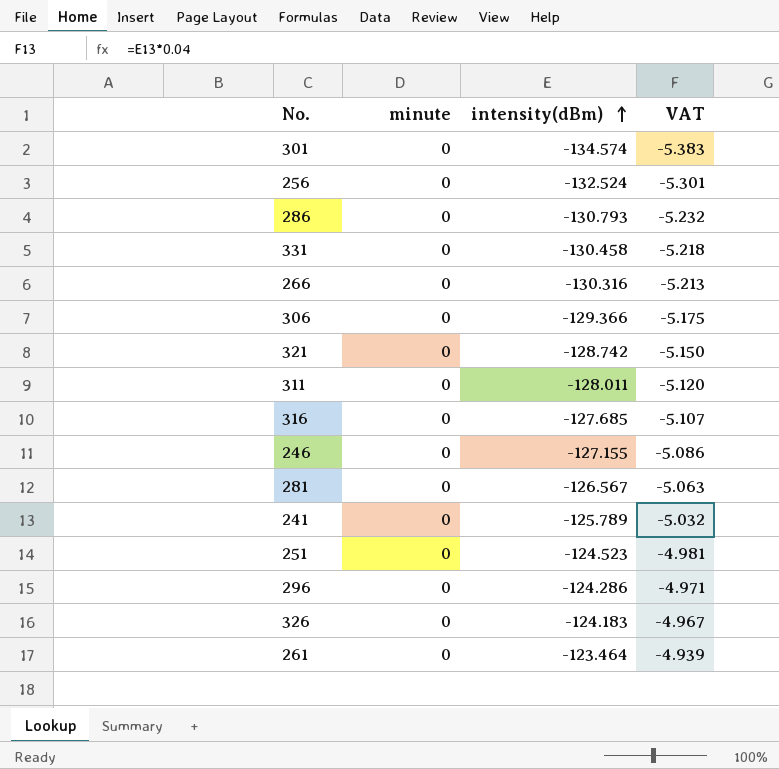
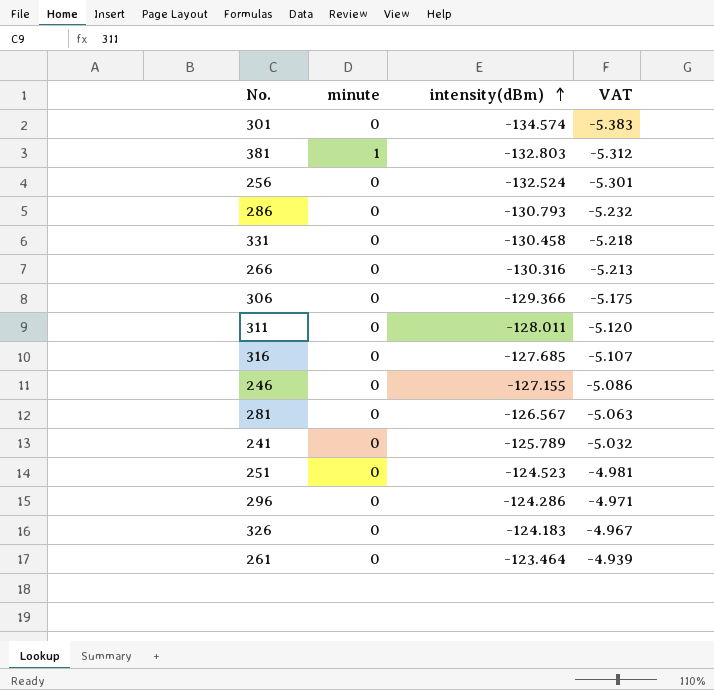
row 321: 0 | -128.742 | -5.150 -> none
row 381: none -> 1 | -132.803 | -5.312

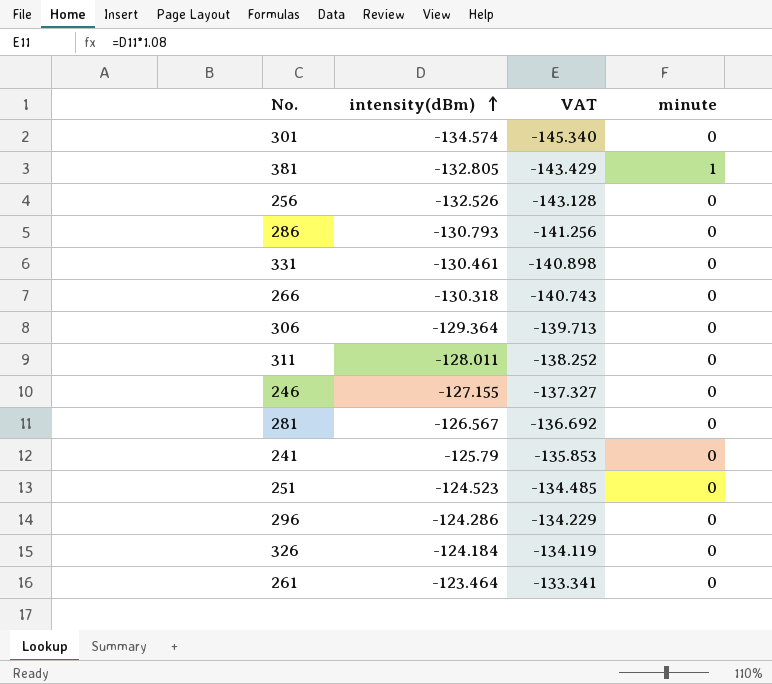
column VAT | formula: [intensity(dBm)] * 0.04 -> [intensity(dBm)] * 1.08
column minute | position: 2 -> 4
row 316: 0 | -127.685 | -5.107 -> none
381 | intensity(dBm): -132.803 -> -132.805
256 | intensity(dBm): -132.524 -> -132.526
331 | intensity(dBm): -130.458 -> -130.461
266 | intensity(dBm): -130.316 -> -130.318
306 | intensity(dBm): -129.366 -> -129.364
241 | intensity(dBm): -125.789 -> -125.79
326 | intensity(dBm): -124.183 -> -124.184

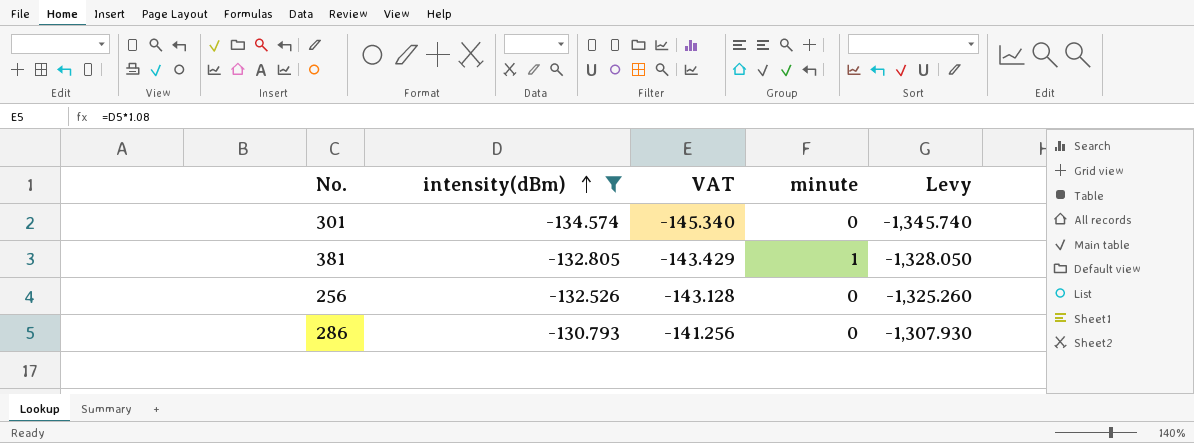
filter: none -> intensity(dBm) <= -130.793
column Levy | formula: none -> [intensity(dBm)] * 10

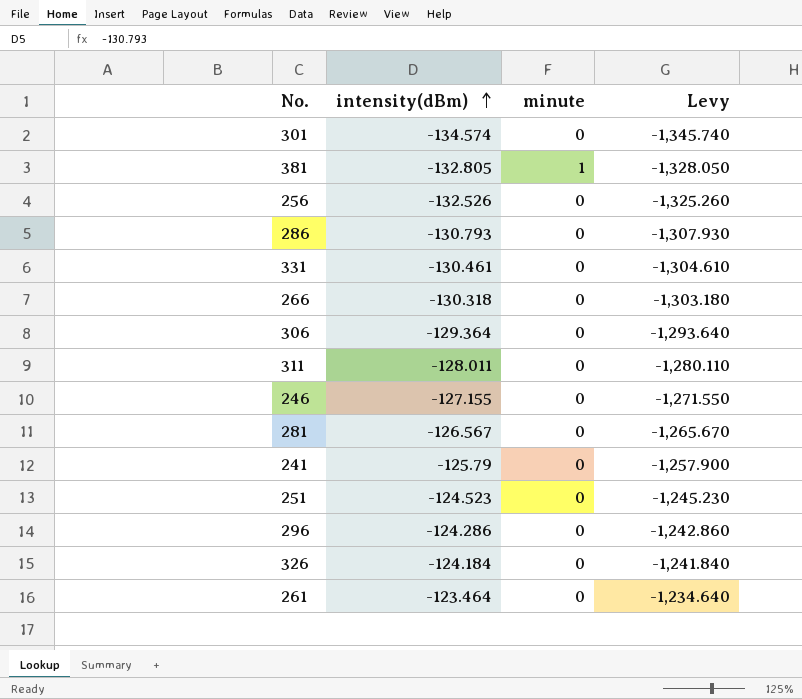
filter: intensity(dBm) <= -130.793 -> none
column VAT | formula: [intensity(dBm)] * 1.08 -> none

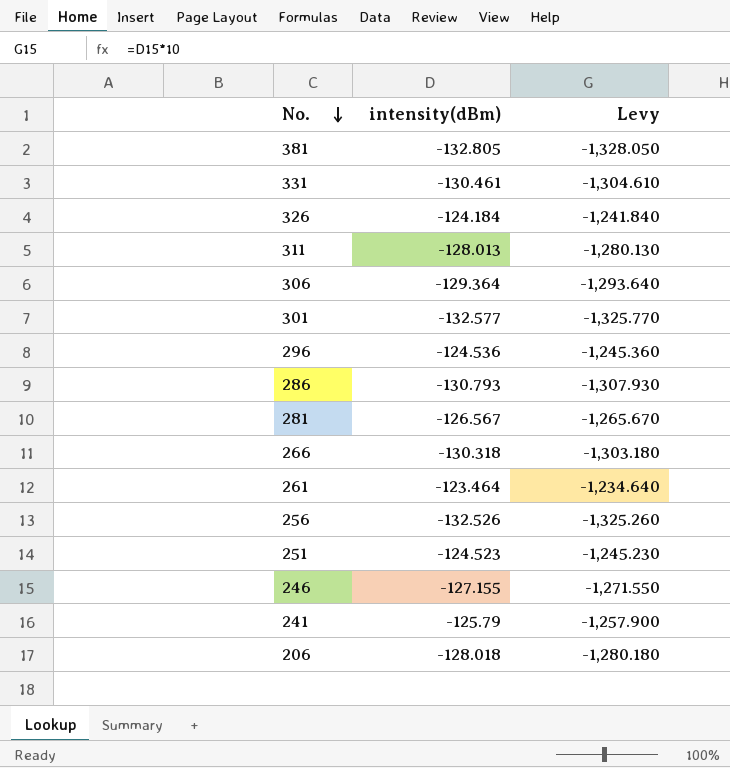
row order: intensity(dBm) ascending -> No. descending
column minute | position: 3 -> none
311 | intensity(dBm): -128.011 -> -128.013
311 | Levy: -1,280.110 -> -1,280.130
301 | intensity(dBm): -134.574 -> -132.577
301 | Levy: -1,345.740 -> -1,325.770
296 | intensity(dBm): -124.286 -> -124.536
296 | Levy: -1,242.860 -> -1,245.360
row 206: none -> -128.018 | -1,280.180

